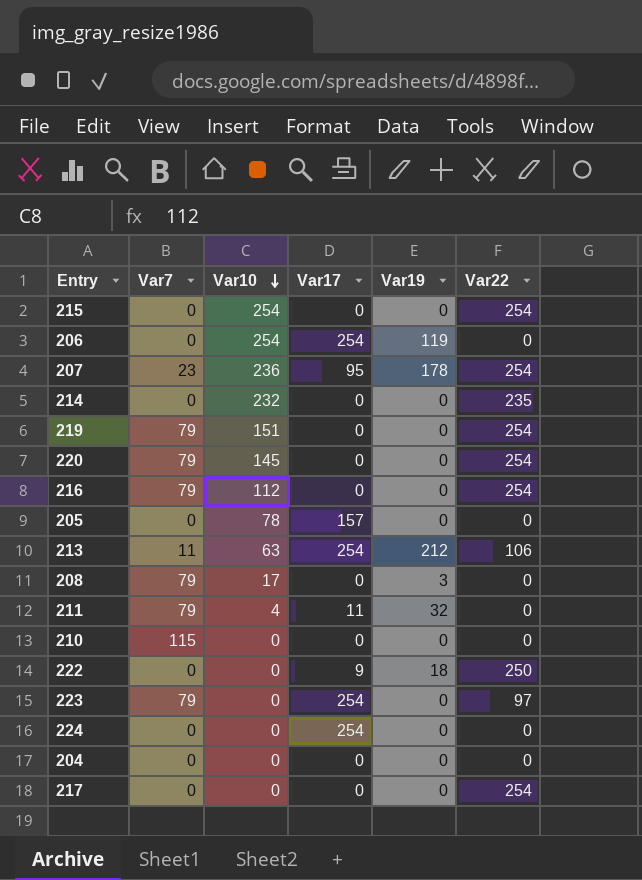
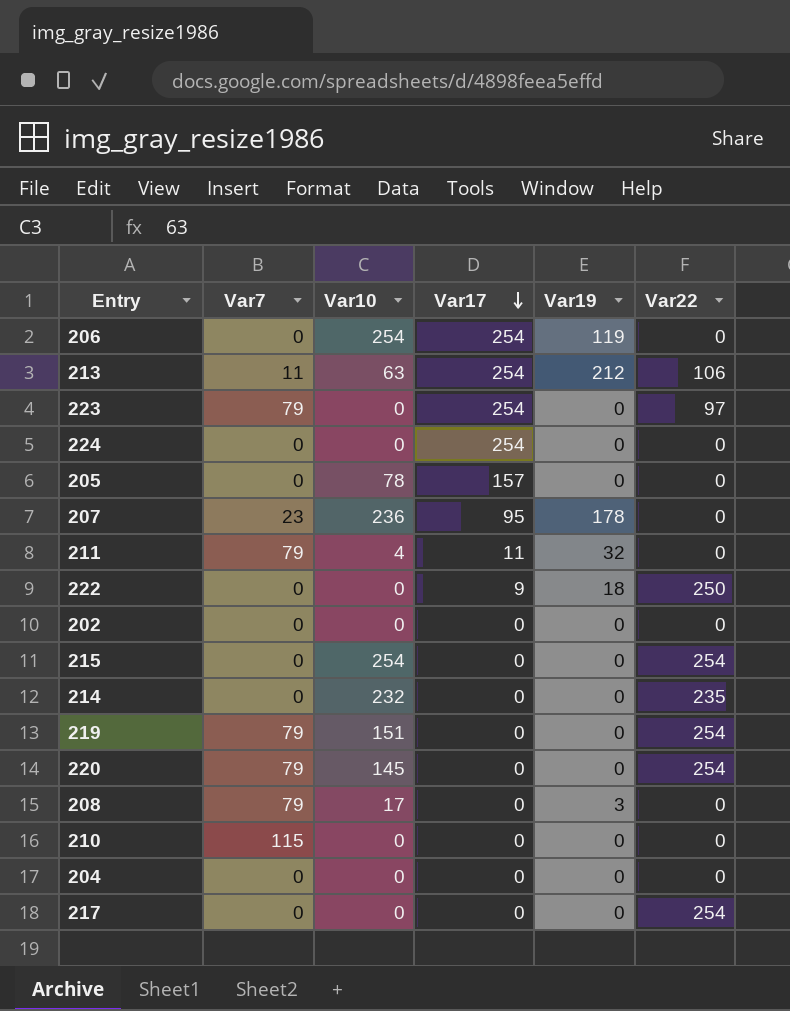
row order: Var10 descending -> Var17 descending
row 216: 79 | 112 | 0 | 0 | 254 -> none
207 | Var22: 254 -> 0
row 202: none -> 0 | 0 | 0 | 0 | 0

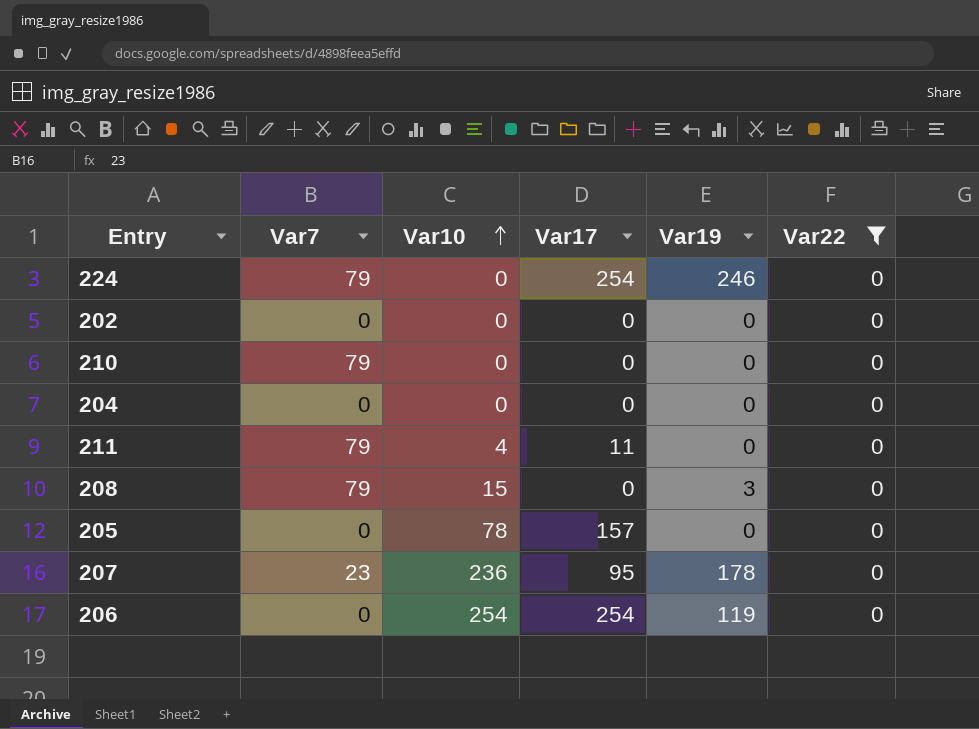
filter: none -> Var22 = 0
row order: Var17 descending -> Var10 ascending
224 | Var7: 0 -> 79
224 | Var19: 0 -> 246
210 | Var7: 115 -> 79
211 | Var19: 32 -> 0
208 | Var10: 17 -> 15

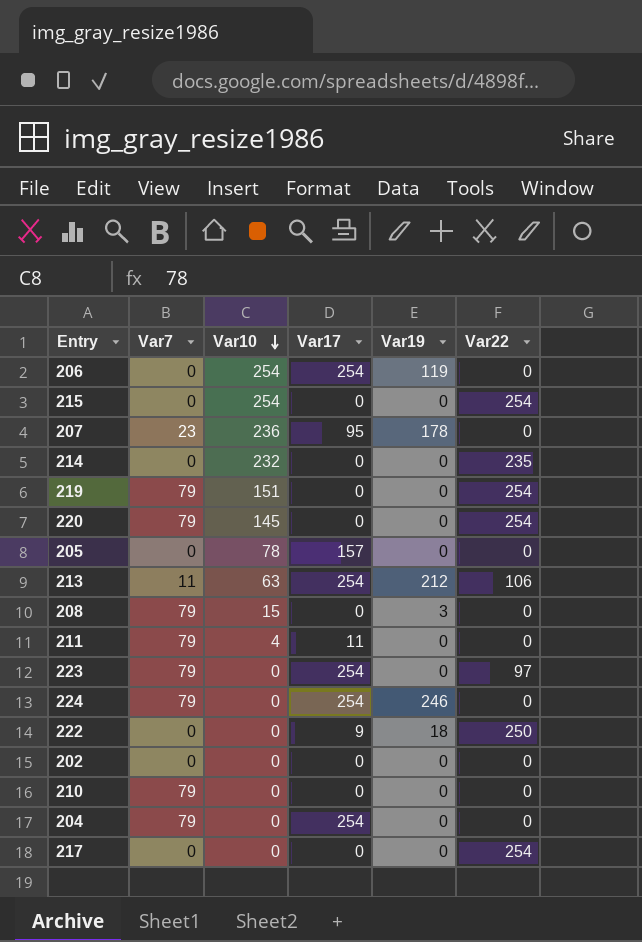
filter: Var22 = 0 -> none
row order: Var10 ascending -> Var10 descending
204 | Var7: 0 -> 79
204 | Var17: 0 -> 254

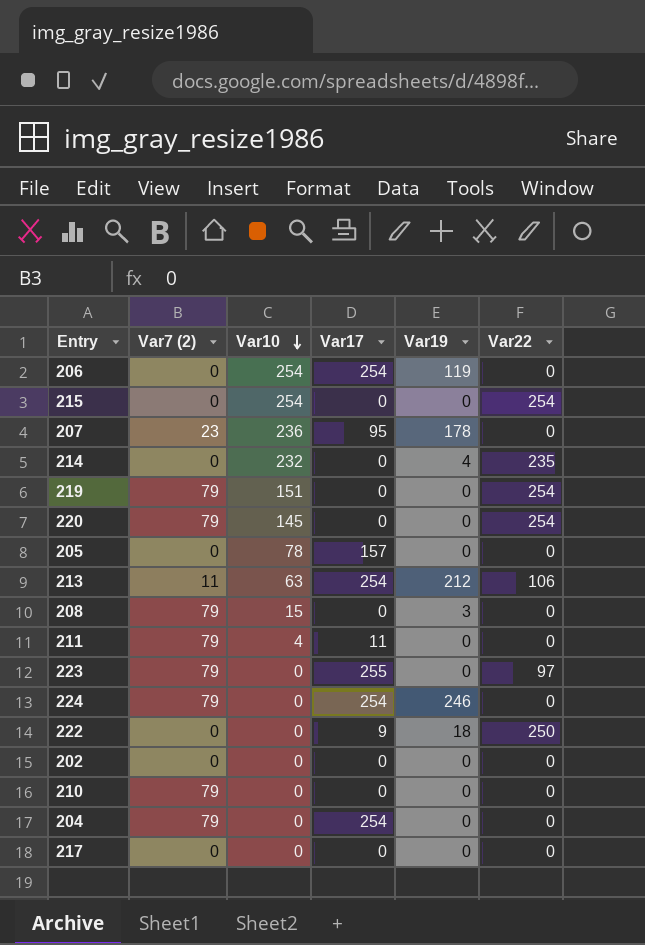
column name: Var7 -> Var7 (2)
214 | Var19: 0 -> 4
223 | Var17: 254 -> 255
217 | Var22: 254 -> 0

